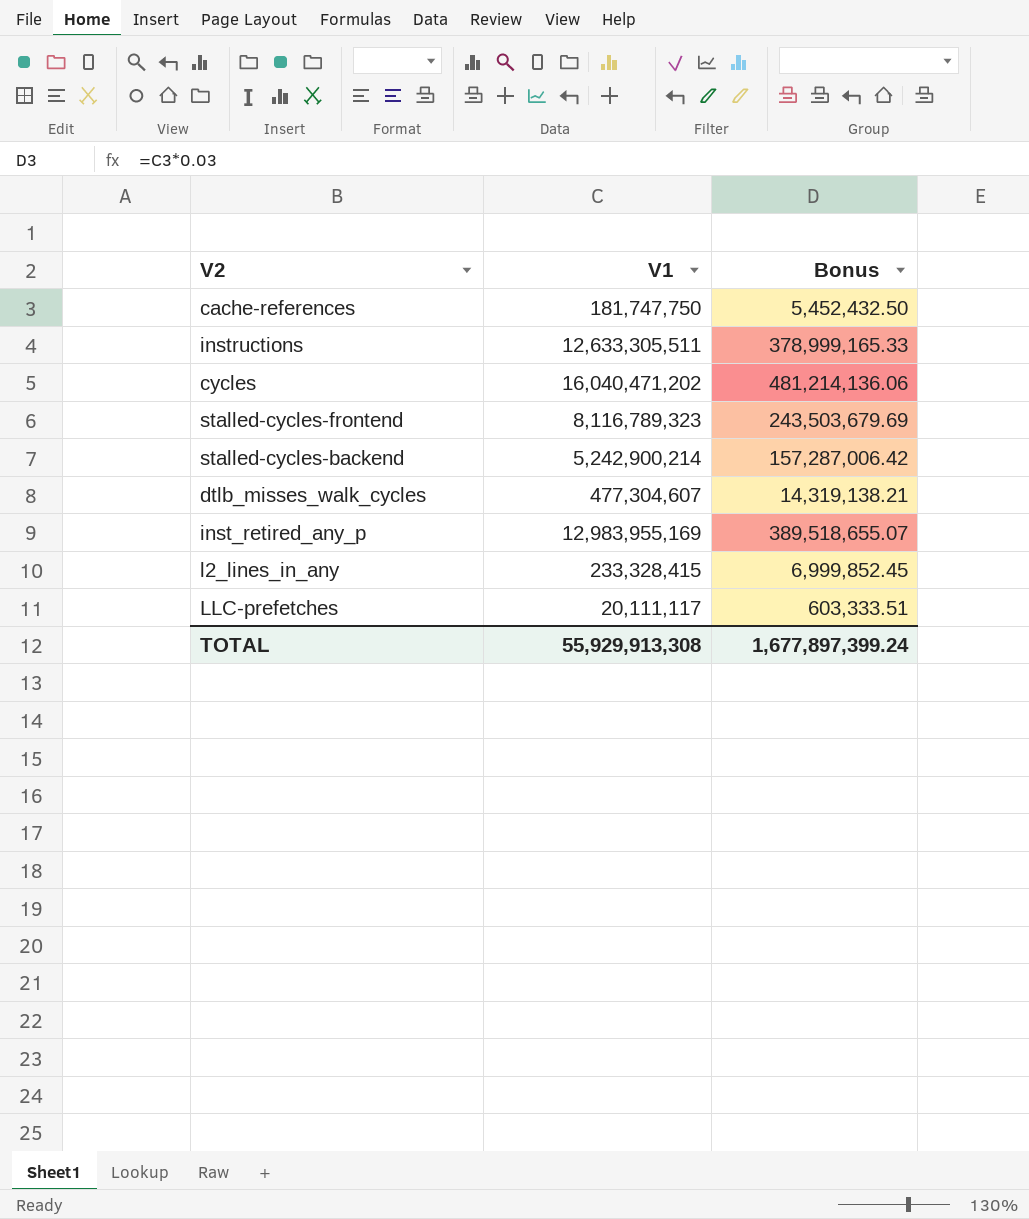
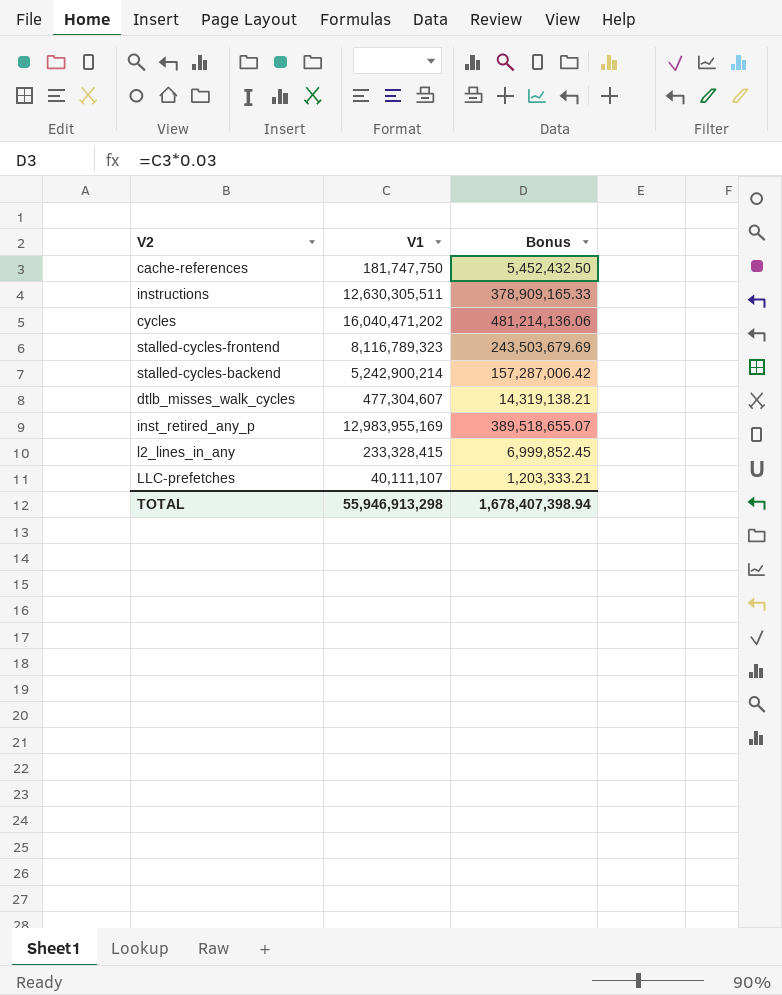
instructions | V1: 12,633,305,511 -> 12,630,305,511
instructions | Bonus: 378,999,165.33 -> 378,909,165.33
LLC-prefetches | V1: 20,111,117 -> 40,111,107
LLC-prefetches | Bonus: 603,333.51 -> 1,203,333.21
TOTAL | V1: 55,929,913,308 -> 55,946,913,298
TOTAL | Bonus: 1,677,897,399.24 -> 1,678,407,398.94

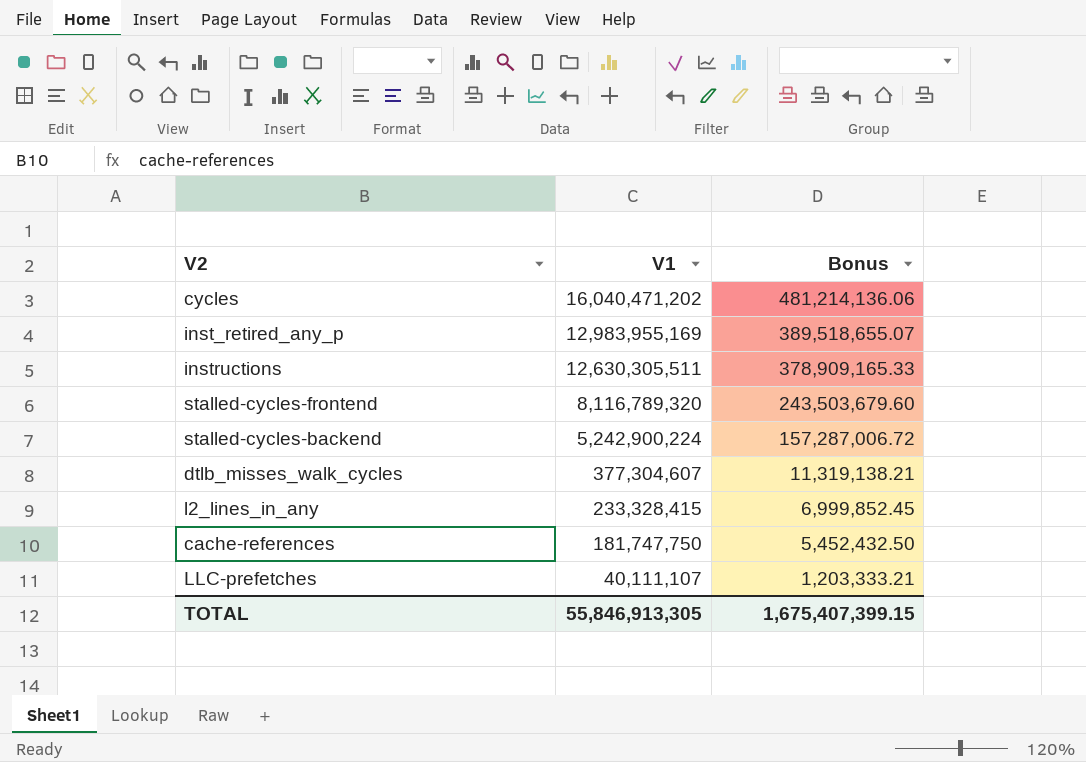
row order: none -> V1 descending
stalled-cycles-frontend | V1: 8,116,789,323 -> 8,116,789,320
stalled-cycles-frontend | Bonus: 243,503,679.69 -> 243,503,679.60
stalled-cycles-backend | V1: 5,242,900,214 -> 5,242,900,224
stalled-cycles-backend | Bonus: 157,287,006.42 -> 157,287,006.72
dtlb_misses_walk_cycles | V1: 477,304,607 -> 377,304,607
dtlb_misses_walk_cycles | Bonus: 14,319,138.21 -> 11,319,138.21
TOTAL | V1: 55,946,913,298 -> 55,846,913,305
TOTAL | Bonus: 1,678,407,398.94 -> 1,675,407,399.15

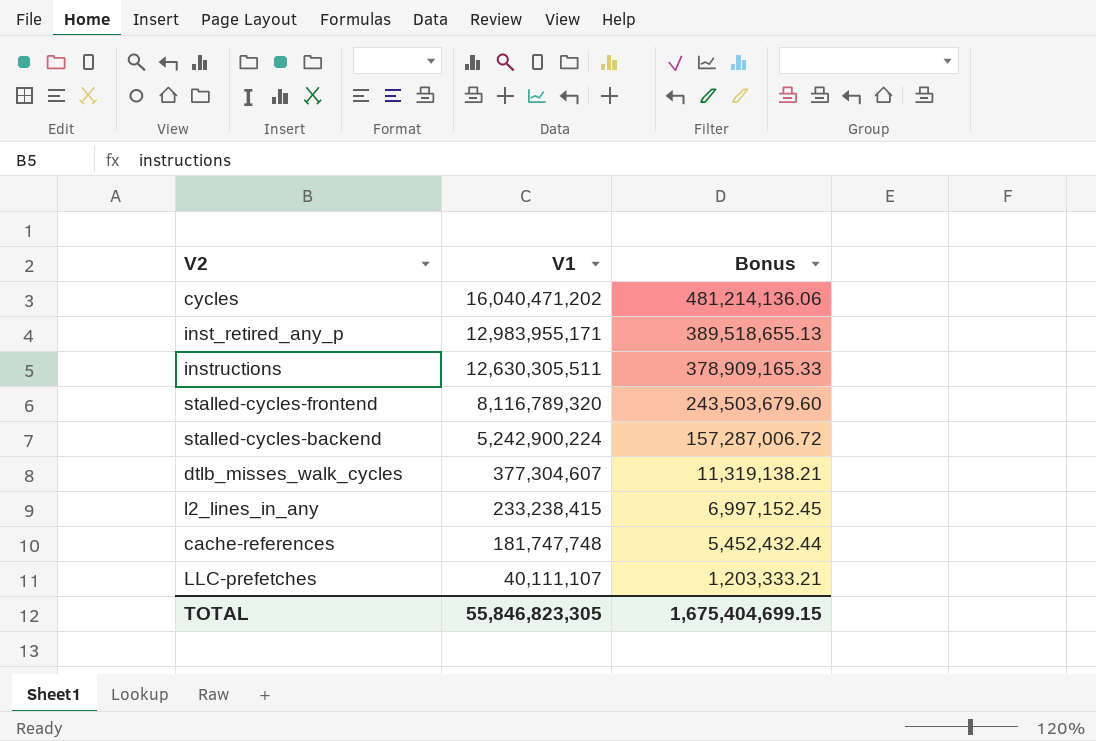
inst_retired_any_p | V1: 12,983,955,169 -> 12,983,955,171
inst_retired_any_p | Bonus: 389,518,655.07 -> 389,518,655.13
l2_lines_in_any | V1: 233,328,415 -> 233,238,415
l2_lines_in_any | Bonus: 6,999,852.45 -> 6,997,152.45
cache-references | V1: 181,747,750 -> 181,747,748
cache-references | Bonus: 5,452,432.50 -> 5,452,432.44
TOTAL | V1: 55,846,913,305 -> 55,846,823,305
TOTAL | Bonus: 1,675,407,399.15 -> 1,675,404,699.15

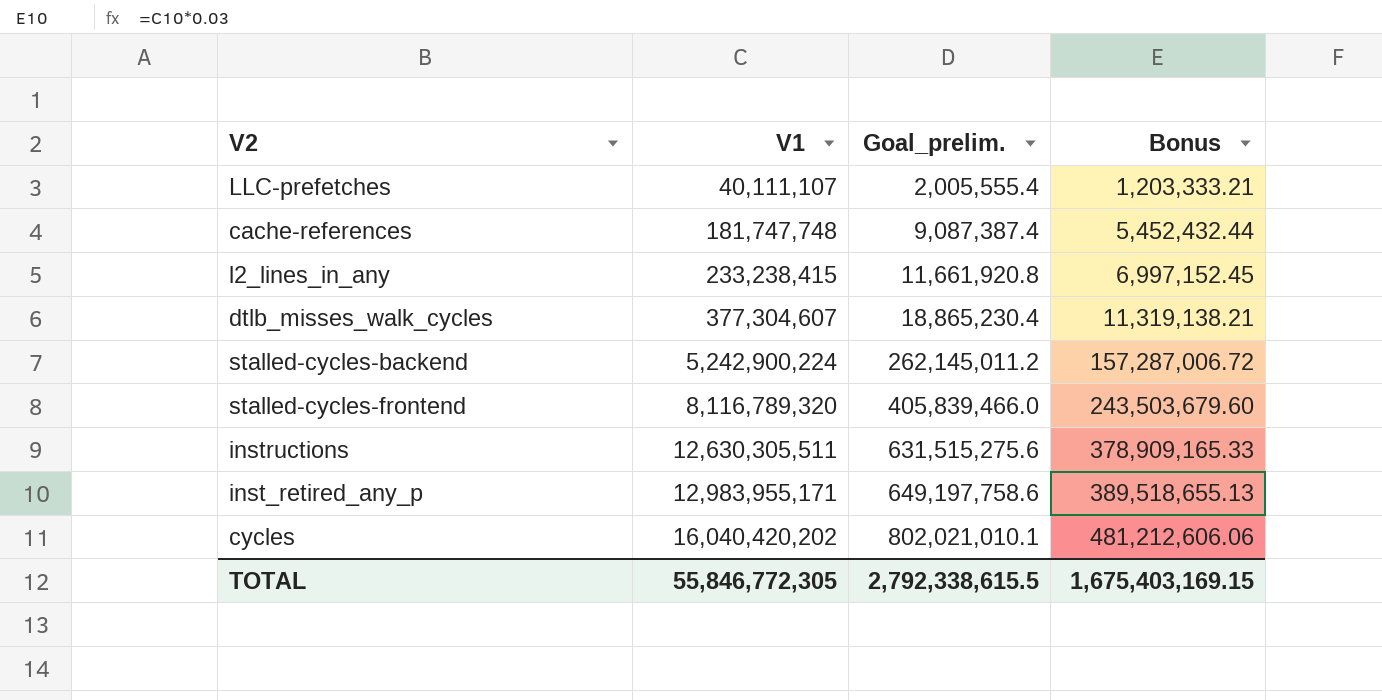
row order: V1 descending -> V1 ascending
column Goal_prelim. | formula: none -> [V1] * 0.05
cycles | V1: 16,040,471,202 -> 16,040,420,202
cycles | Bonus: 481,214,136.06 -> 481,212,606.06
TOTAL | V1: 55,846,823,305 -> 55,846,772,305
TOTAL | Bonus: 1,675,404,699.15 -> 1,675,403,169.15

